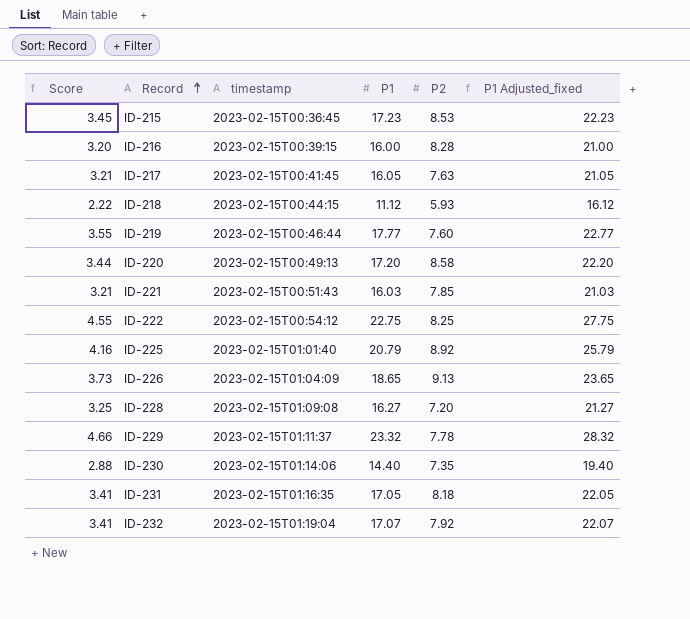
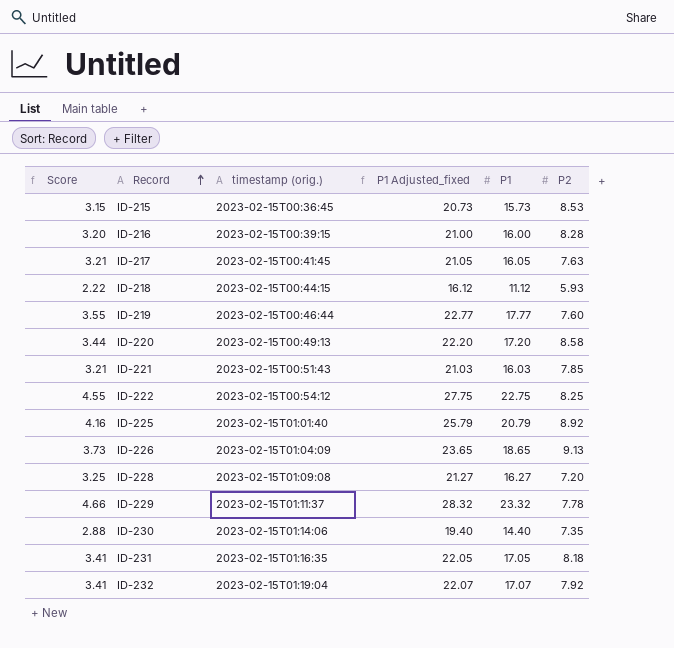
column name: timestamp -> timestamp (orig.)
column P1 Adjusted_fixed | position: 6 -> 4
ID-215 | Score: 3.45 -> 3.15
ID-215 | P1 Adjusted_fixed: 22.23 -> 20.73
ID-215 | P1: 17.23 -> 15.73

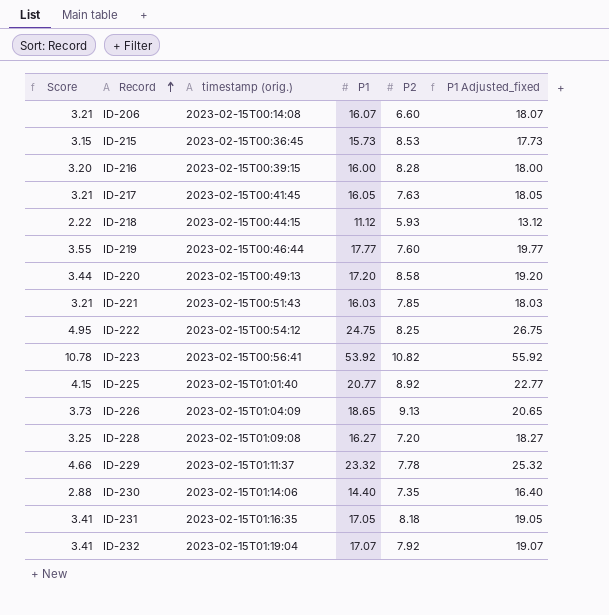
column P1 Adjusted_fixed | formula: [P1] + 5 -> [P1] + 2
column P1 Adjusted_fixed | position: 4 -> 6
row ID-206: none -> 3.21 | 2023-02-15T00:14:08 | 16.07 | 6.60 | 18.07
ID-222 | Score: 4.55 -> 4.95
ID-222 | P1: 22.75 -> 24.75
row ID-223: none -> 10.78 | 2023-02-15T00:56:41 | 53.92 | 10.82 | 55.92
ID-225 | Score: 4.16 -> 4.15
ID-225 | P1: 20.79 -> 20.77

